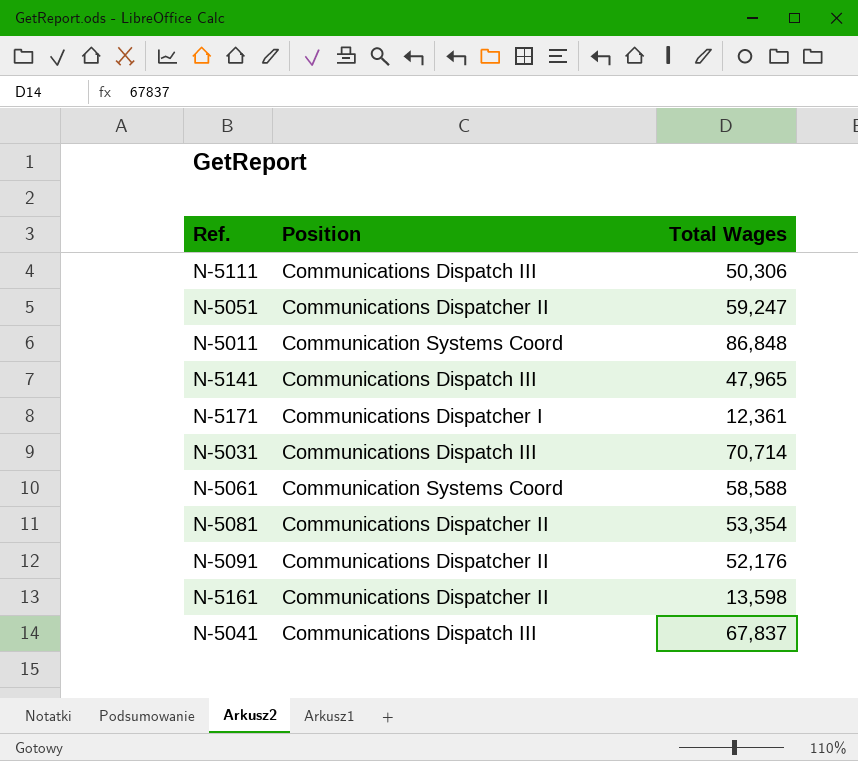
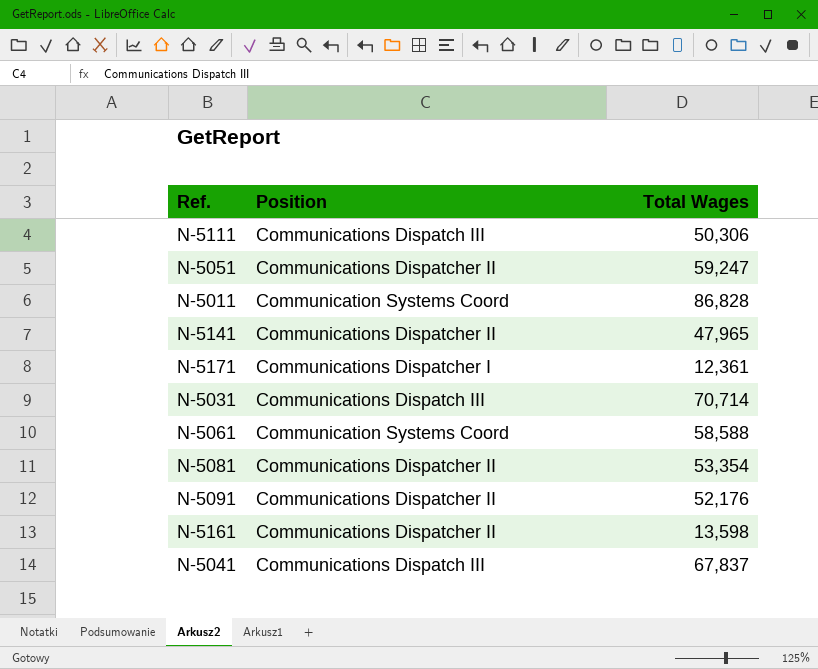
N-5011 | Total Wages: 86,848 -> 86,828
N-5141 | Position: Communications Dispatch III -> Communications Dispatcher II

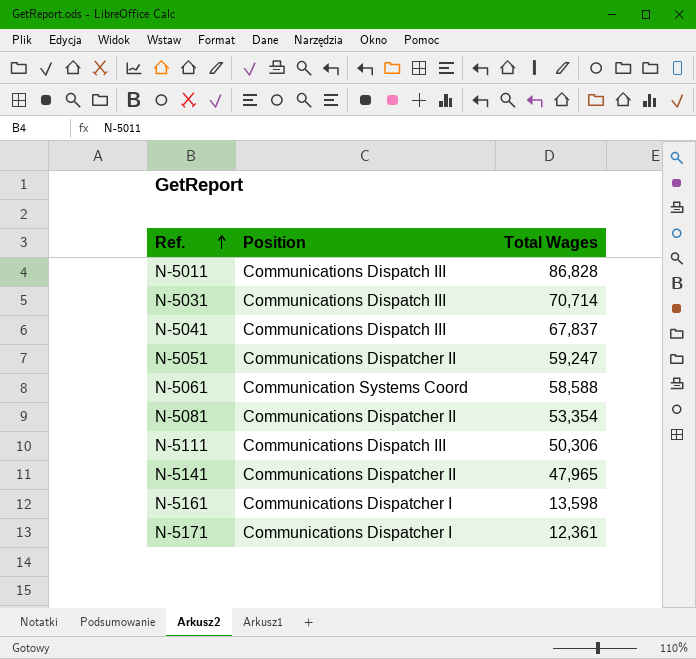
row order: none -> Ref. ascending
row N-5091: Communications Dispatcher II | 52,176 -> none
N-5011 | Position: Communication Systems Coord -> Communications Dispatch III
N-5161 | Position: Communications Dispatcher II -> Communications Dispatcher I

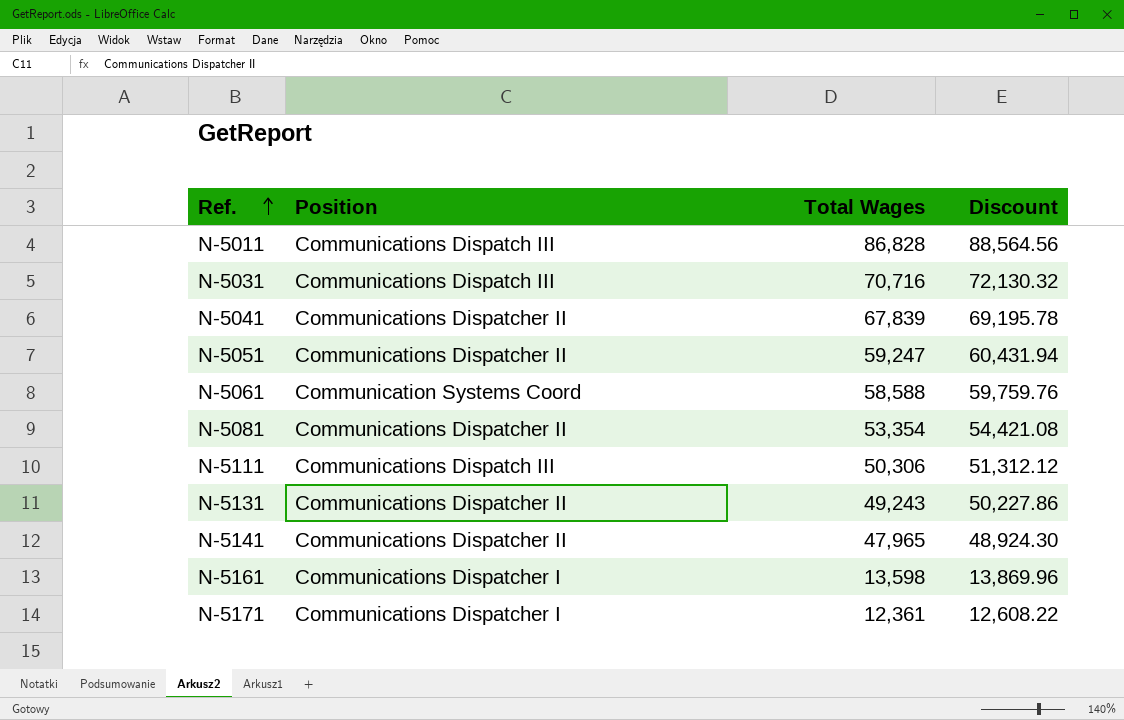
column Discount | formula: none -> [Total Wages] * 1.02
N-5031 | Total Wages: 70,714 -> 70,716
N-5041 | Position: Communications Dispatch III -> Communications Dispatcher II
N-5041 | Total Wages: 67,837 -> 67,839
row N-5131: none -> Communications Dispatcher II | 49,243 | 50,227.86

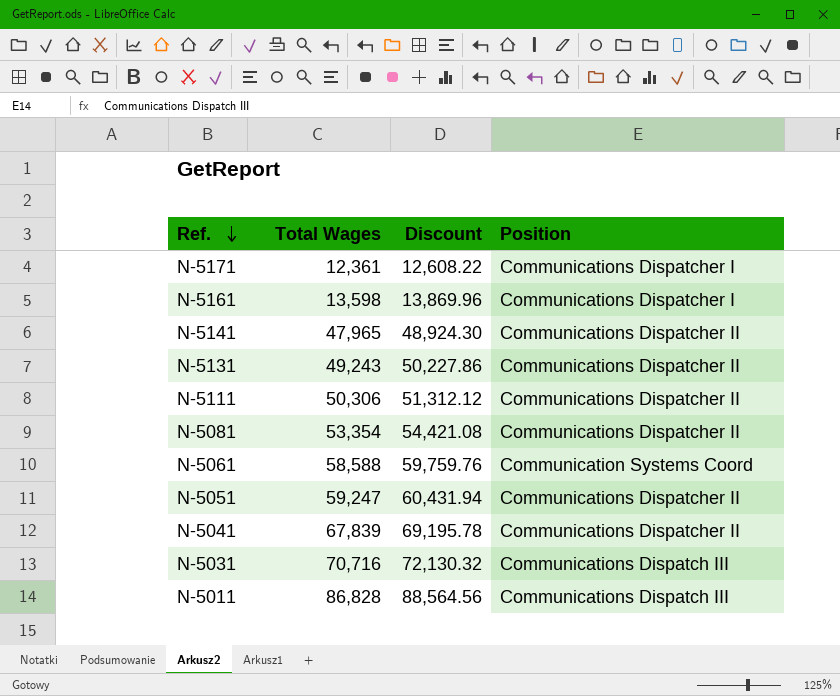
row order: Ref. ascending -> Ref. descending
column Position | position: 2 -> 4
N-5111 | Position: Communications Dispatch III -> Communications Dispatcher II

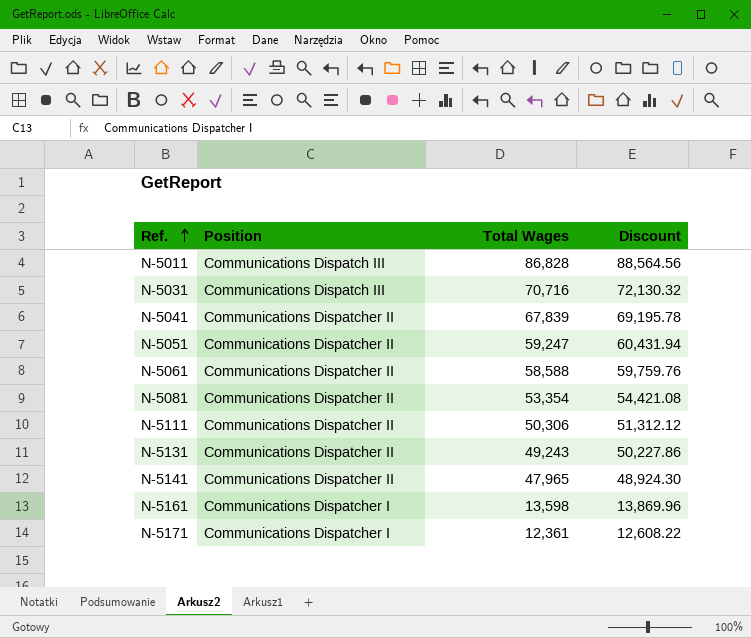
row order: Ref. descending -> Ref. ascending
column Position | position: 4 -> 2
N-5061 | Position: Communication Systems Coord -> Communications Dispatcher II

